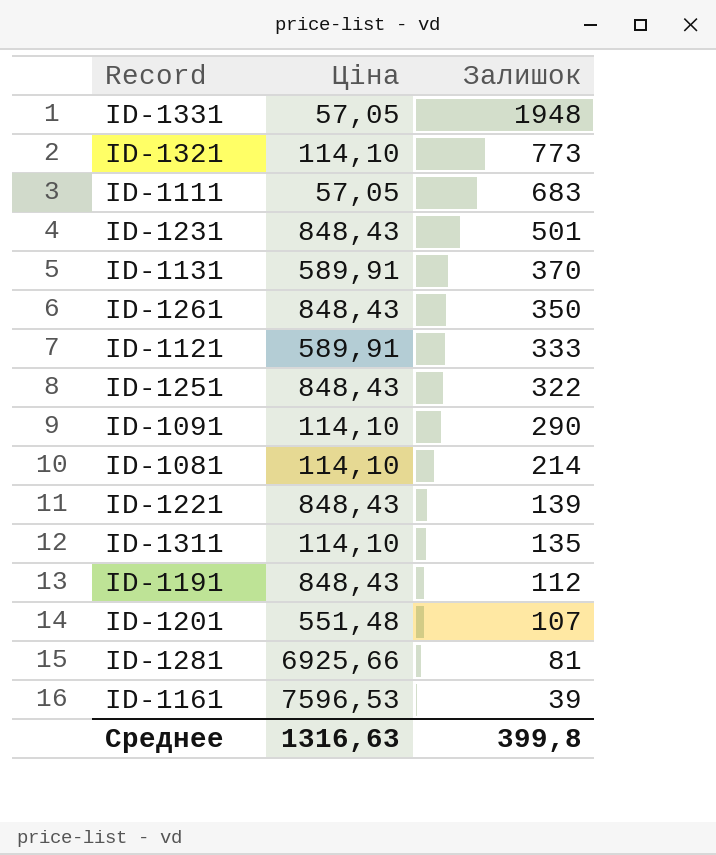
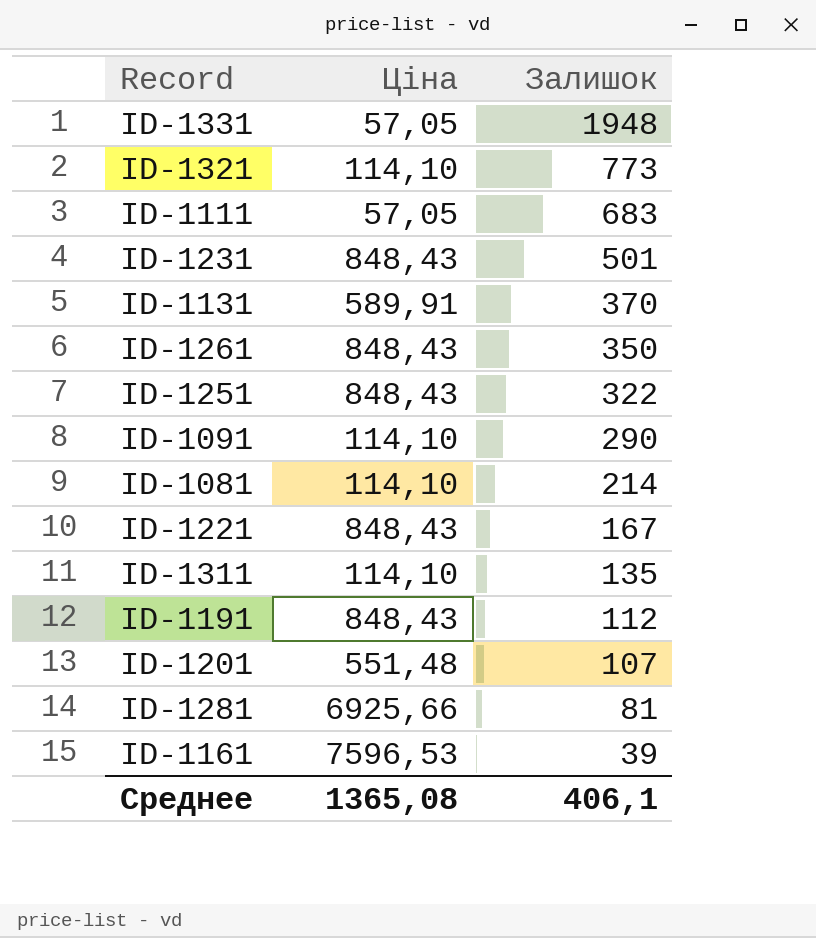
row ID-1121: 589,91 | 333 -> none
ID-1221 | Залишок: 139 -> 167
Среднее | Ціна: 1316,63 -> 1365,08
Среднее | Залишок: 399,8 -> 406,1

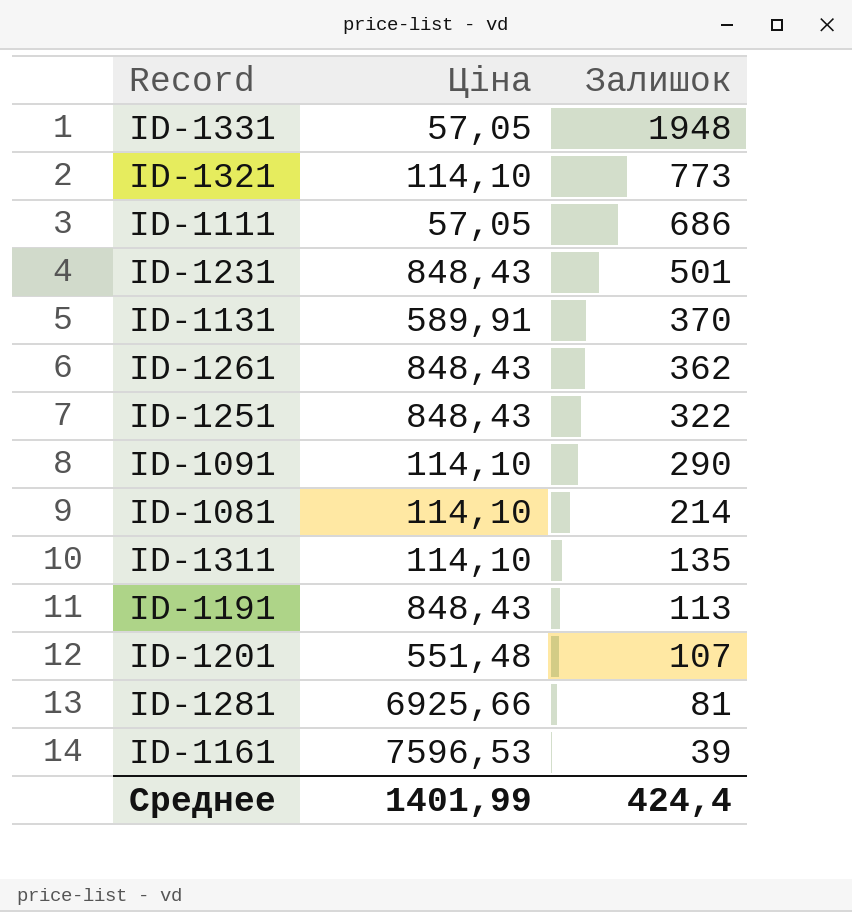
row ID-1221: 848,43 | 167 -> none
ID-1111 | Залишок: 683 -> 686
ID-1261 | Залишок: 350 -> 362
ID-1191 | Залишок: 112 -> 113
Среднее | Ціна: 1365,08 -> 1401,99
Среднее | Залишок: 406,1 -> 424,4

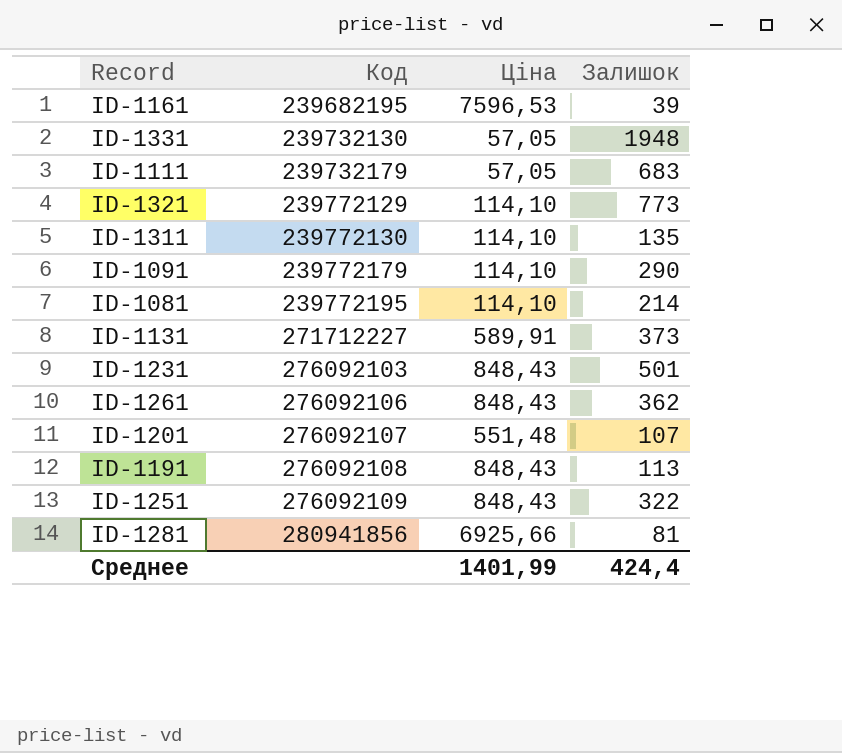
row order: Залишок descending -> Код ascending
column Код | position: none -> 2
ID-1111 | Залишок: 686 -> 683
ID-1131 | Залишок: 370 -> 373

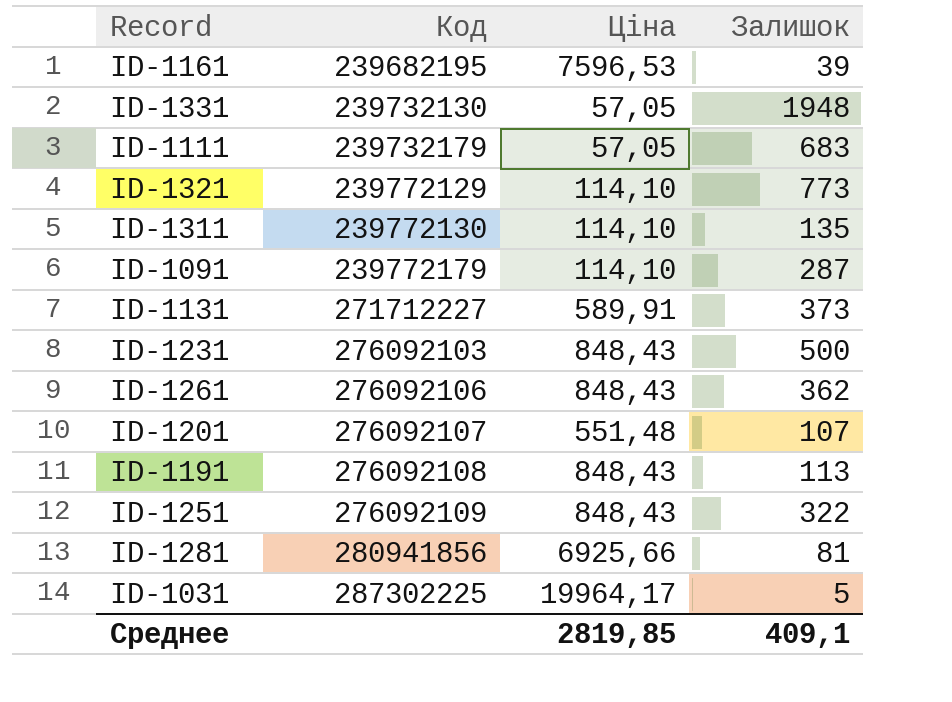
row ID-1081: 239772195 | 114,10 | 214 -> none
ID-1091 | Залишок: 290 -> 287
ID-1231 | Залишок: 501 -> 500
row ID-1031: none -> 287302225 | 19964,17 | 5
Среднее | Ціна: 1401,99 -> 2819,85
Среднее | Залишок: 424,4 -> 409,1

